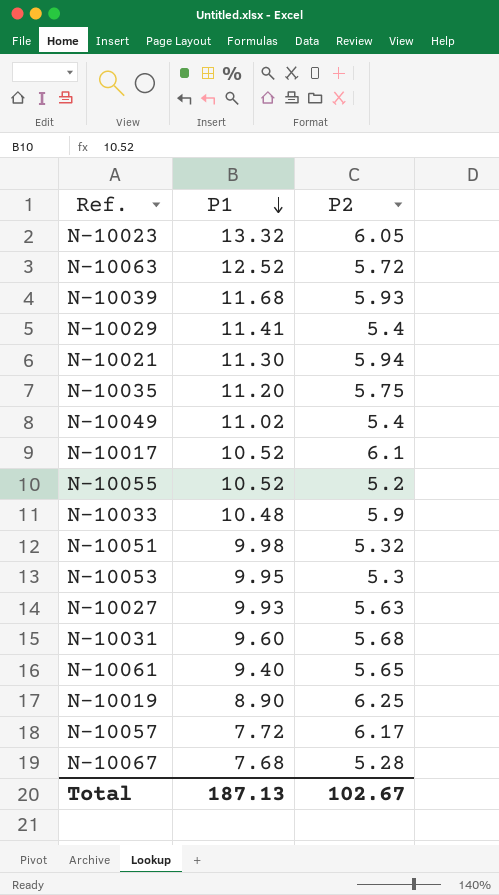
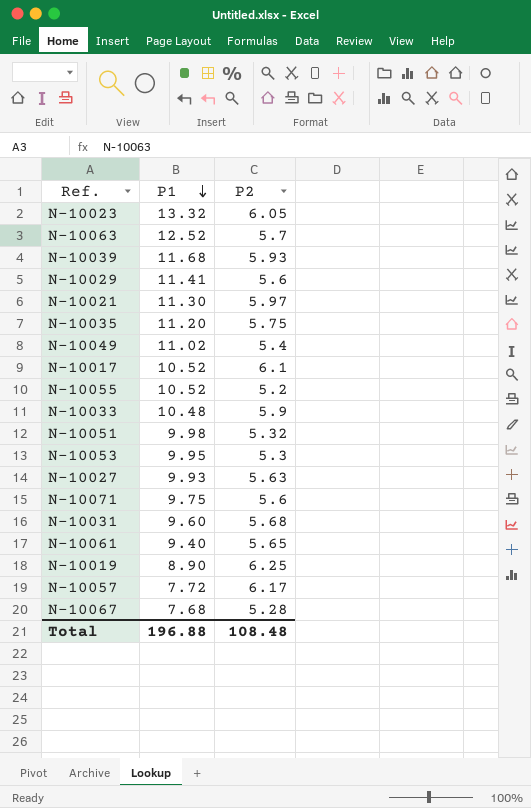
N-10063 | P2: 5.72 -> 5.7
N-10029 | P2: 5.4 -> 5.6
N-10021 | P2: 5.94 -> 5.97
row N-10071: none -> 9.75 | 5.6
Total | P1: 187.13 -> 196.88
Total | P2: 102.67 -> 108.48

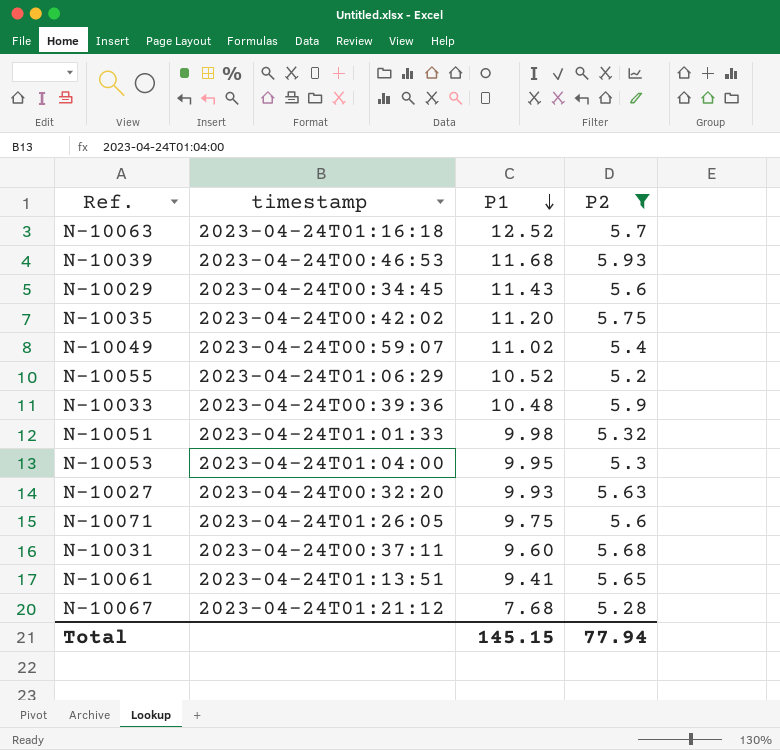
filter: none -> P2 <= 5.93
column timestamp | position: none -> 2
N-10029 | P1: 11.41 -> 11.43
N-10061 | P1: 9.40 -> 9.41
Total | P1: 196.88 -> 145.15
Total | P2: 108.48 -> 77.94

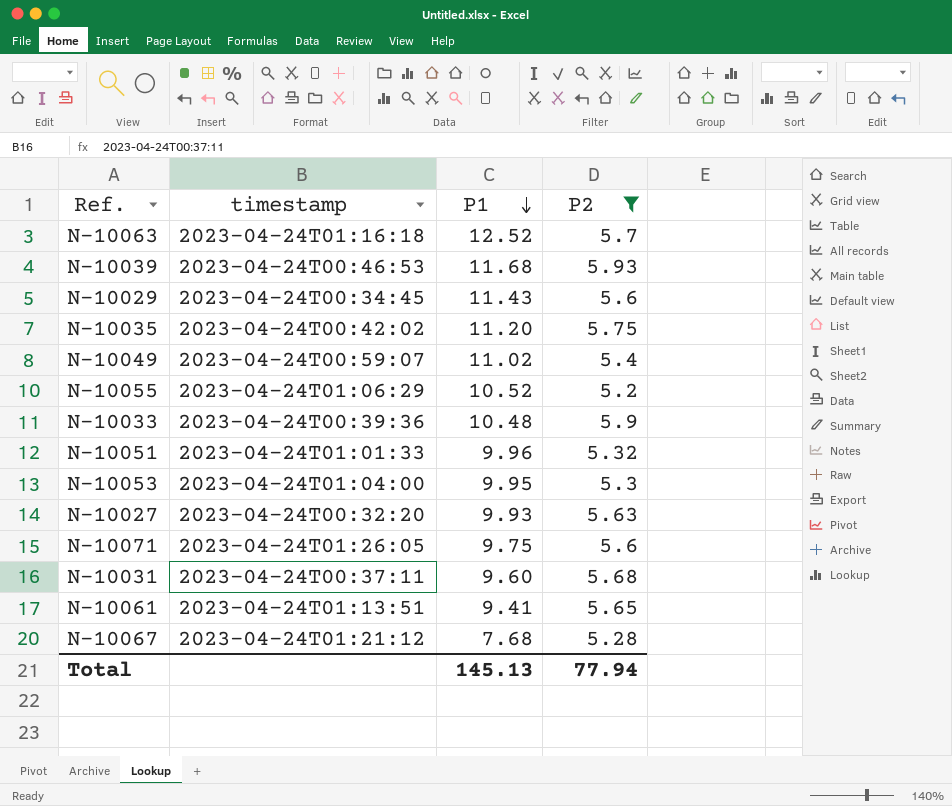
N-10051 | P1: 9.98 -> 9.96
Total | P1: 145.15 -> 145.13

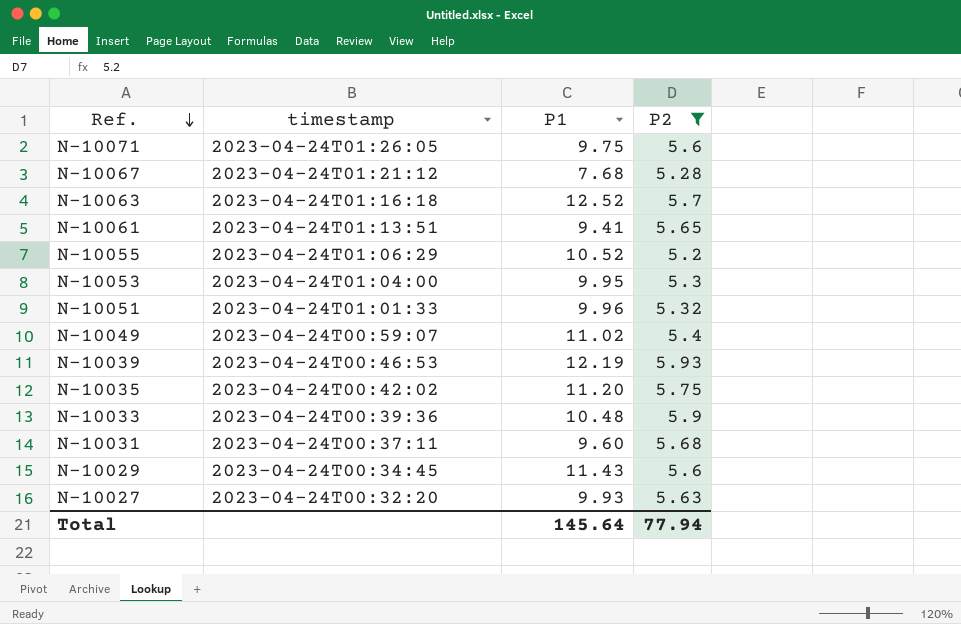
row order: P1 descending -> Ref. descending
N-10039 | P1: 11.68 -> 12.19
Total | P1: 145.13 -> 145.64

